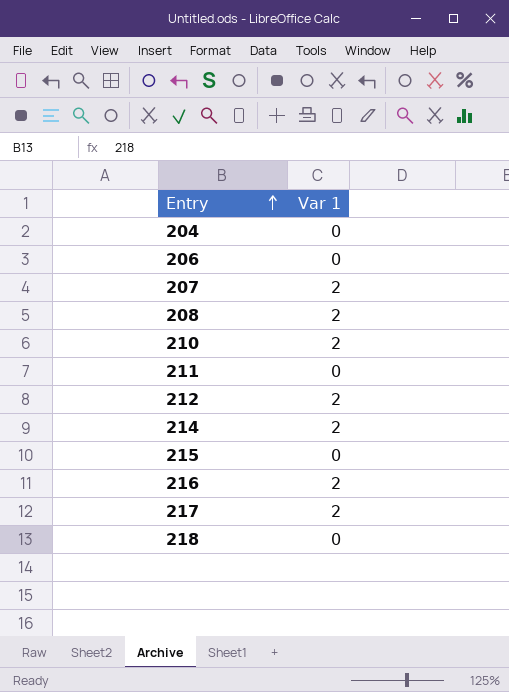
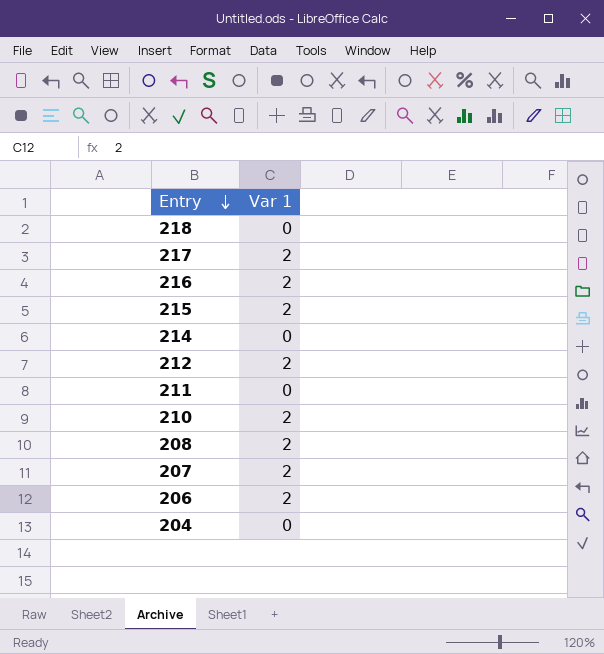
row order: Entry ascending -> Entry descending
215 | Var 1: 0 -> 2
214 | Var 1: 2 -> 0
206 | Var 1: 0 -> 2

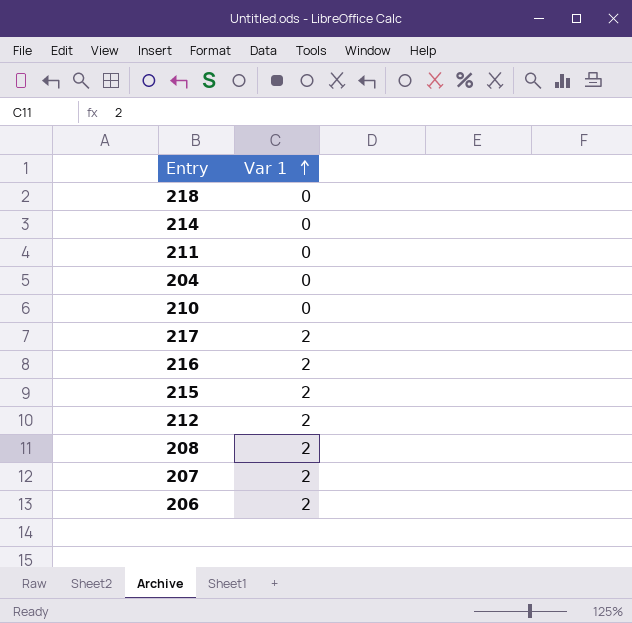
row order: Entry descending -> Var 1 ascending
210 | Var 1: 2 -> 0

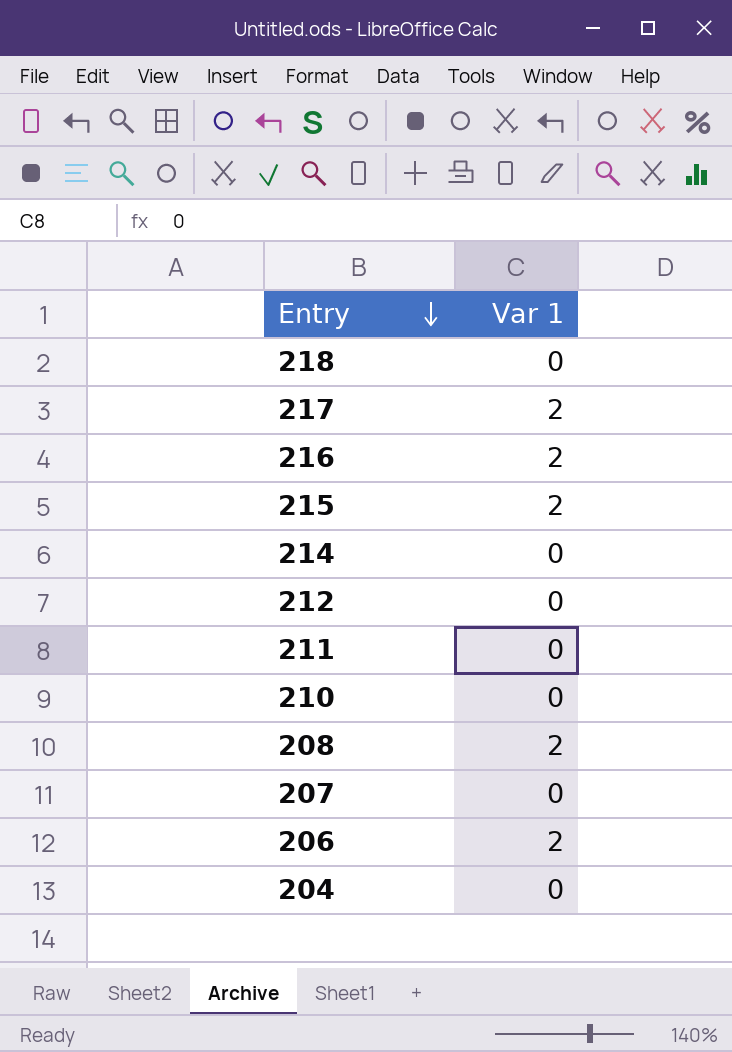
row order: Var 1 ascending -> Entry descending
212 | Var 1: 2 -> 0
207 | Var 1: 2 -> 0

